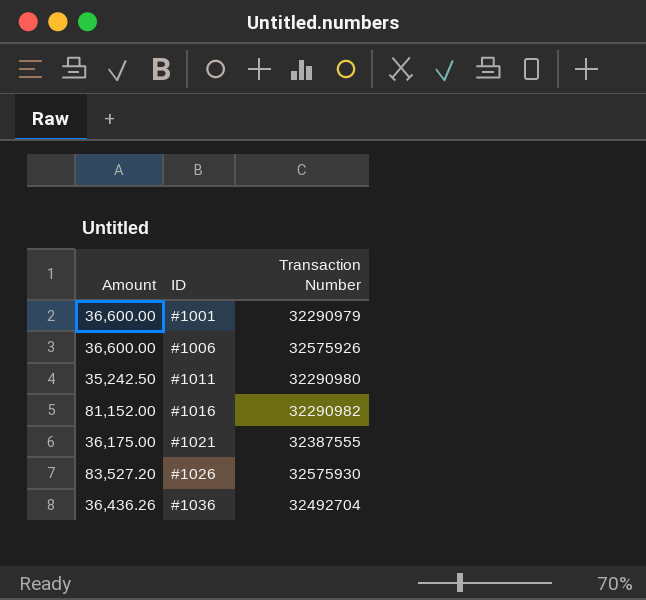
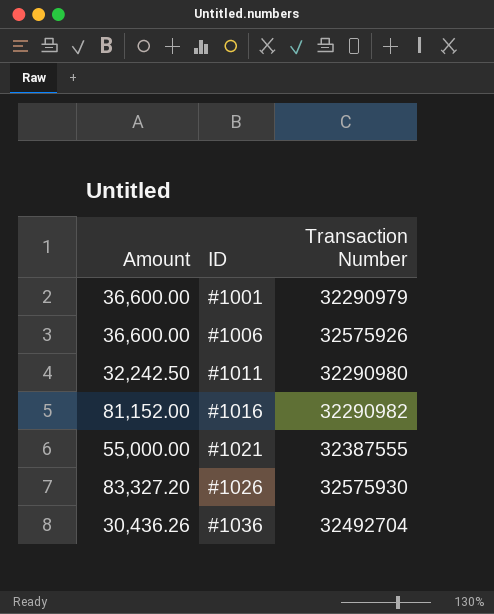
#1011 | Amount: 35,242.50 -> 32,242.50
#1021 | Amount: 36,175.00 -> 55,000.00
#1026 | Amount: 83,527.20 -> 83,327.20
#1036 | Amount: 36,436.26 -> 30,436.26

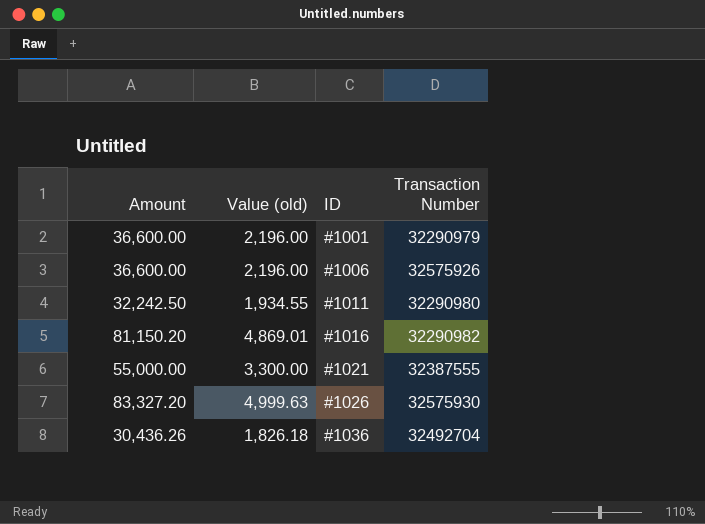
column Value (old) | formula: none -> [Amount] * 0.06
#1016 | Amount: 81,152.00 -> 81,150.20

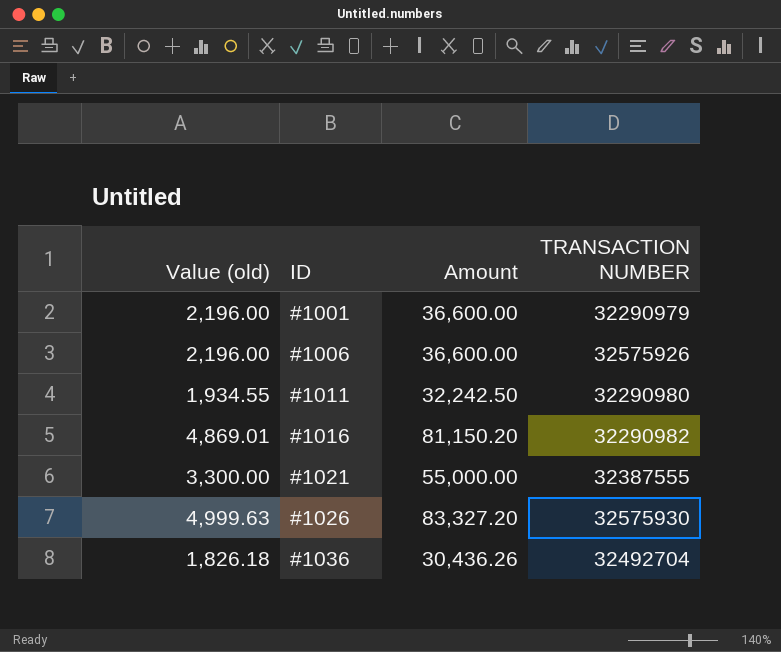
column Amount | position: 1 -> 3
column name: Transaction Number -> TRANSACTION NUMBER

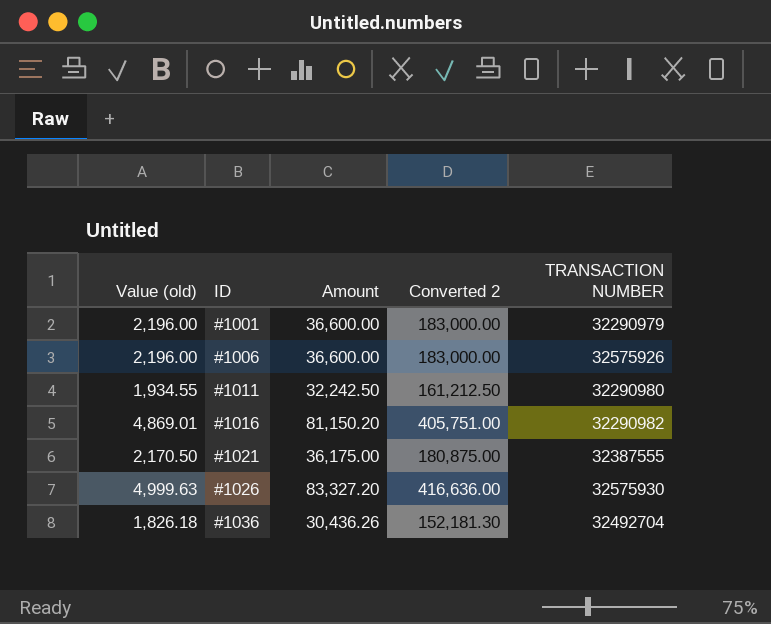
column Converted 2 | formula: none -> [Amount] * 5
#1021 | Value (old): 3,300.00 -> 2,170.50
#1021 | Amount: 55,000.00 -> 36,175.00

